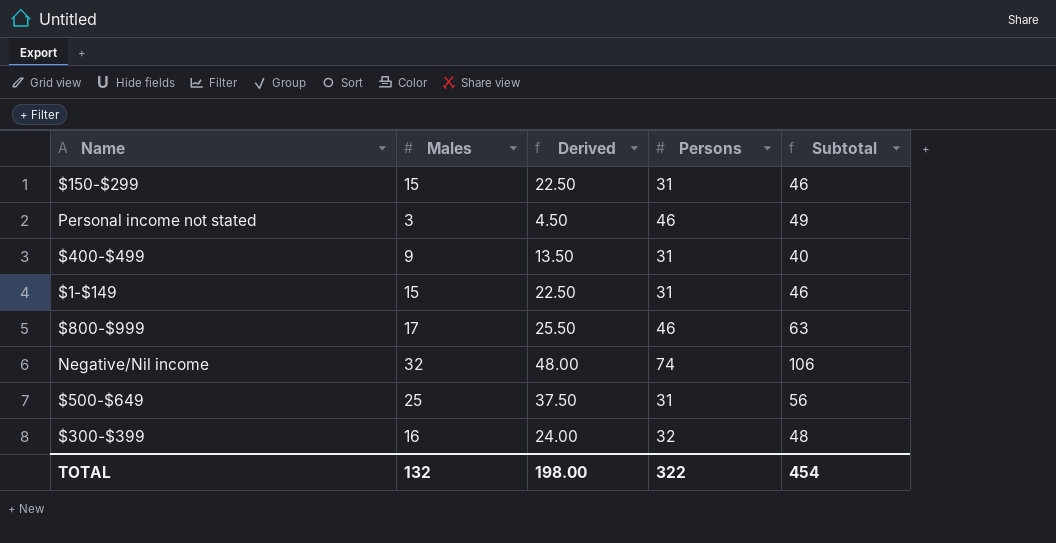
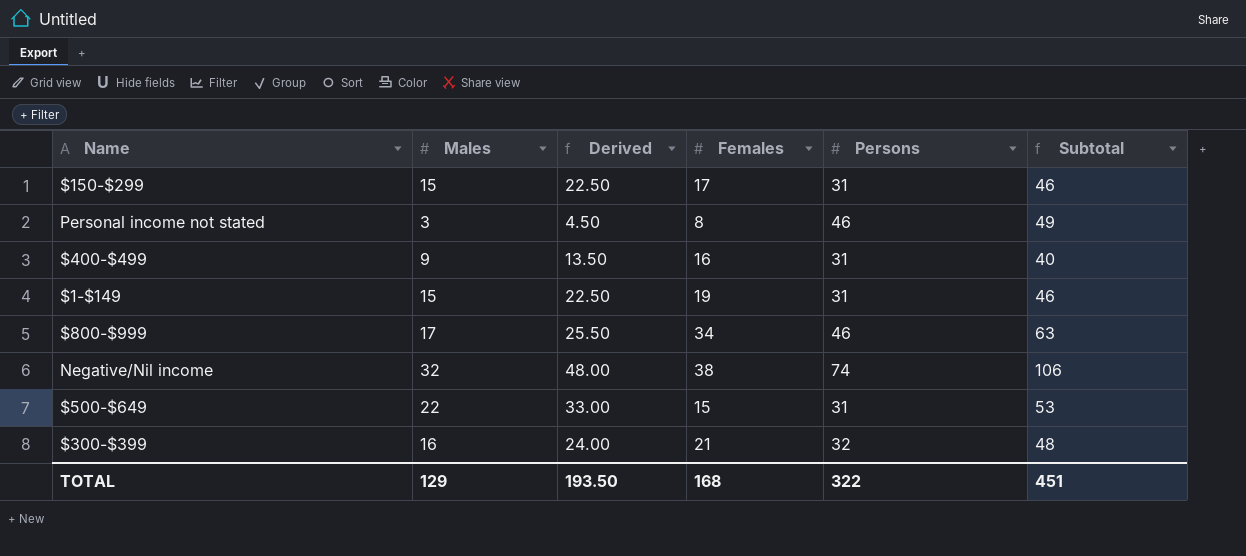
column Females | position: none -> 4
$500-$649 | Males: 25 -> 22
$500-$649 | Derived: 37.50 -> 33.00
$500-$649 | Subtotal: 56 -> 53
TOTAL | Males: 132 -> 129
TOTAL | Derived: 198.00 -> 193.50
TOTAL | Subtotal: 454 -> 451

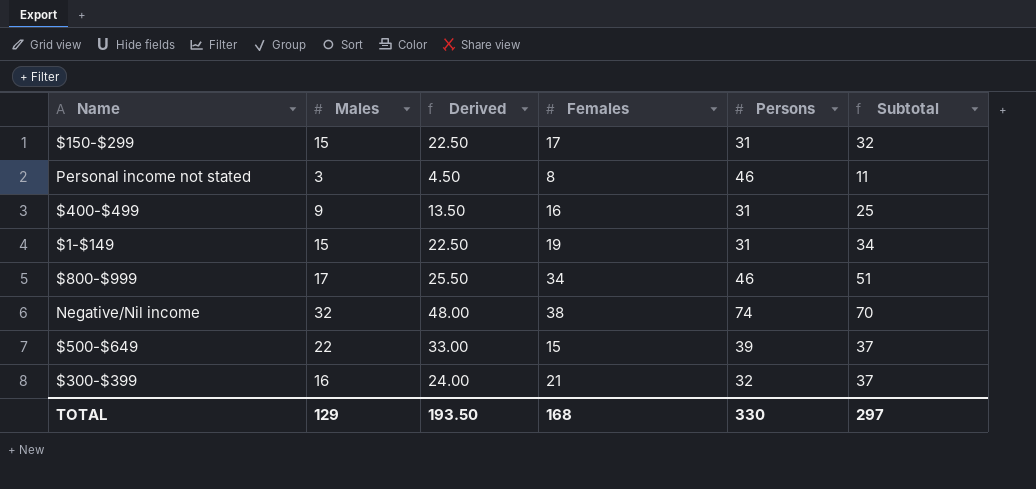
column Subtotal | formula: [Males] + [Persons] -> [Males] + [Females]
$500-$649 | Persons: 31 -> 39
TOTAL | Persons: 322 -> 330
TOTAL | Subtotal: 451 -> 297

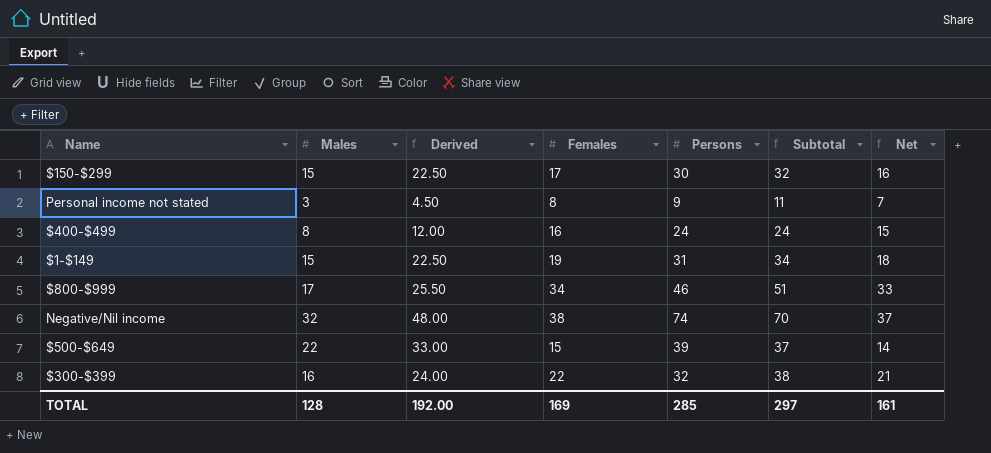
column Net | formula: none -> [Females] - 1
$150-$299 | Persons: 31 -> 30
Personal income not stated | Persons: 46 -> 9
$400-$499 | Males: 9 -> 8
$400-$499 | Derived: 13.50 -> 12.00
$400-$499 | Persons: 31 -> 24
$400-$499 | Subtotal: 25 -> 24
$300-$399 | Females: 21 -> 22
$300-$399 | Subtotal: 37 -> 38
TOTAL | Males: 129 -> 128
TOTAL | Derived: 193.50 -> 192.00
TOTAL | Females: 168 -> 169
TOTAL | Persons: 330 -> 285

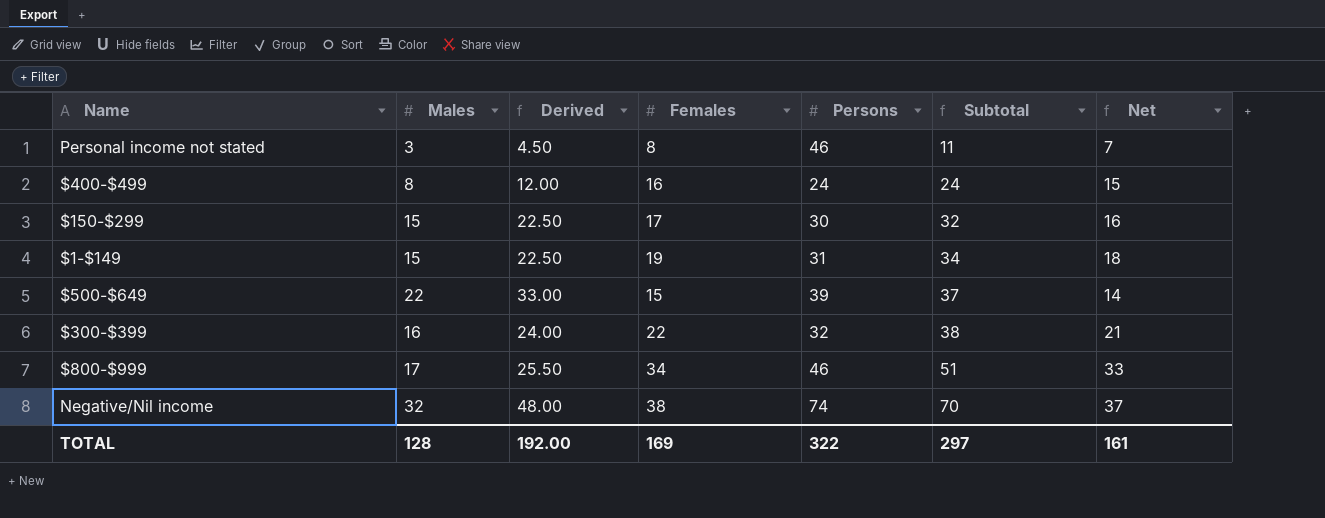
row order: none -> Subtotal ascending
Personal income not stated | Persons: 9 -> 46
TOTAL | Persons: 285 -> 322

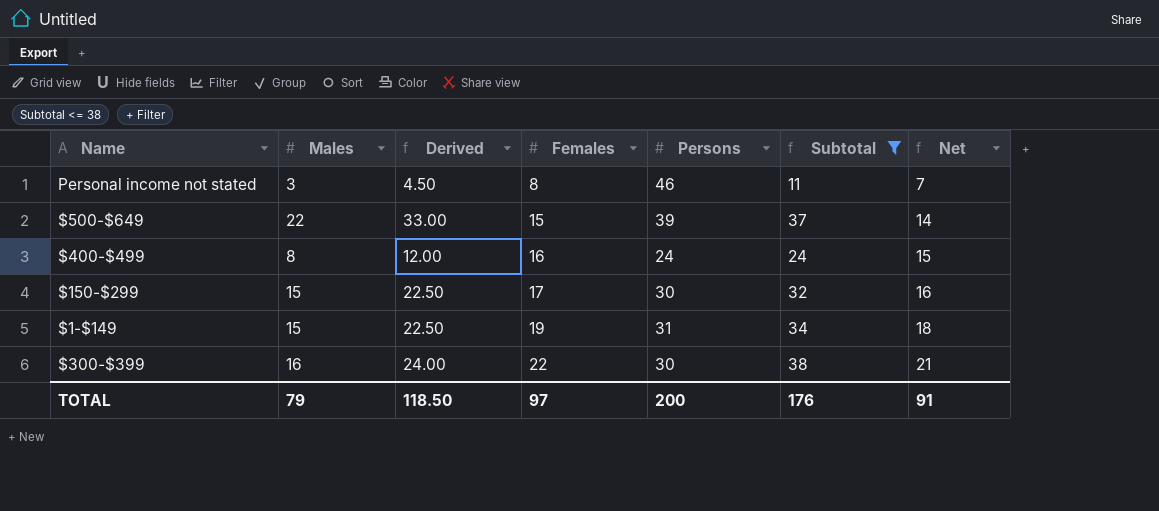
filter: none -> Subtotal <= 38
row order: Subtotal ascending -> Females ascending
$300-$399 | Persons: 32 -> 30
TOTAL | Males: 128 -> 79
TOTAL | Derived: 192.00 -> 118.50
TOTAL | Females: 169 -> 97
TOTAL | Persons: 322 -> 200
TOTAL | Subtotal: 297 -> 176
TOTAL | Net: 161 -> 91

